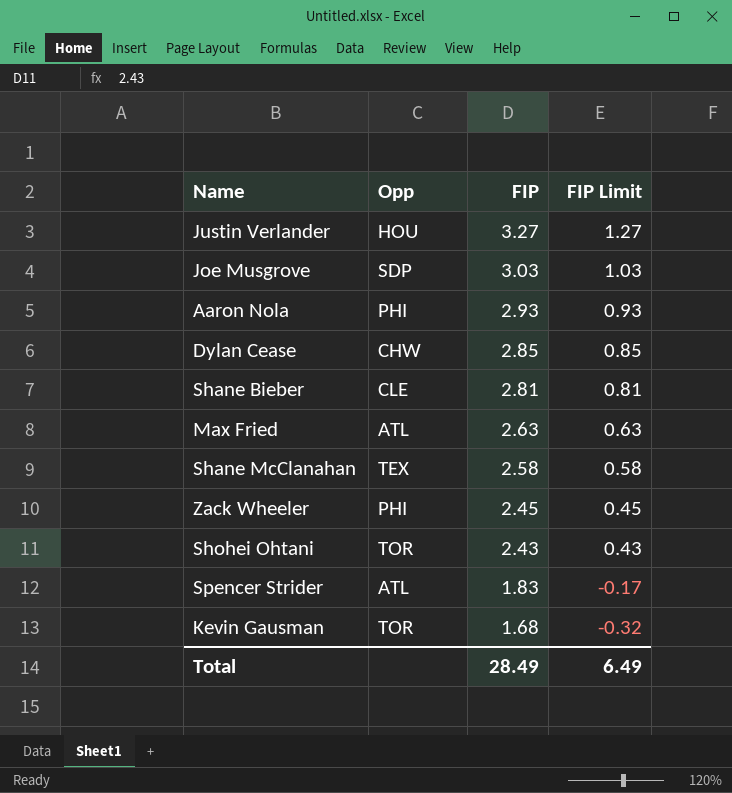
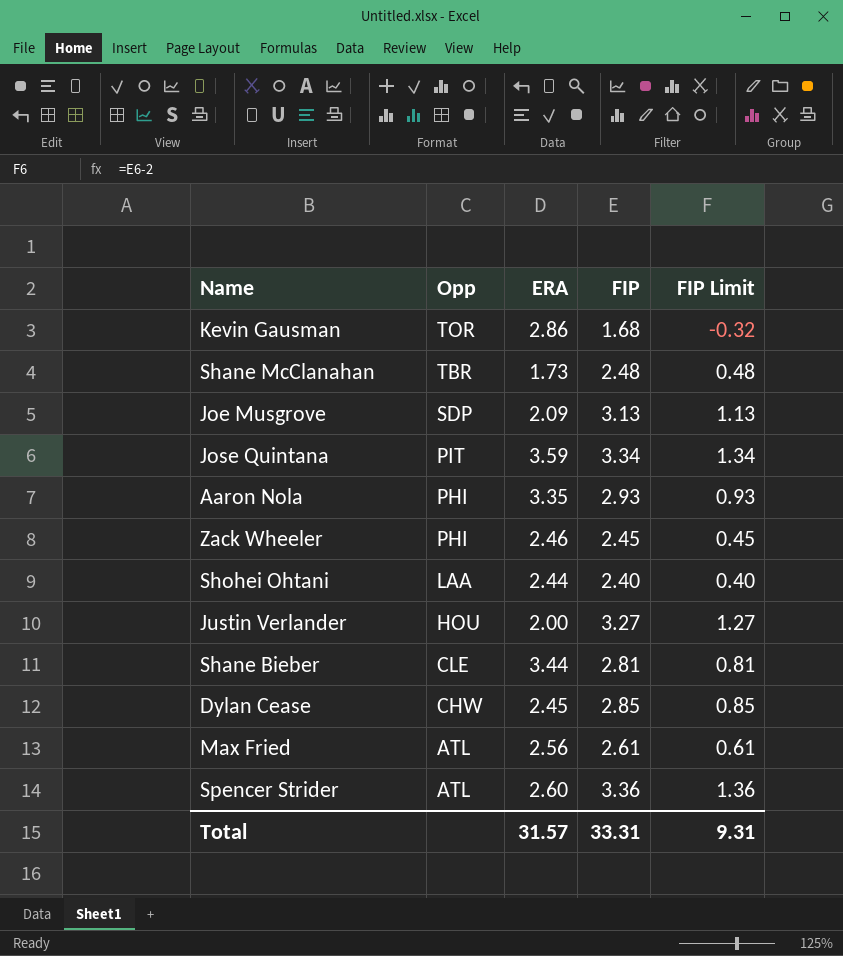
row order: FIP descending -> Opp descending
column ERA | position: none -> 3
Shane McClanahan | Opp: TEX -> TBR
Shane McClanahan | FIP: 2.58 -> 2.48
Shane McClanahan | FIP Limit: 0.58 -> 0.48
Joe Musgrove | FIP: 3.03 -> 3.13
Joe Musgrove | FIP Limit: 1.03 -> 1.13
row Jose Quintana: none -> PIT | 3.59 | 3.34 | 1.34
Shohei Ohtani | Opp: TOR -> LAA
Shohei Ohtani | FIP: 2.43 -> 2.40
Shohei Ohtani | FIP Limit: 0.43 -> 0.40
Max Fried | FIP: 2.63 -> 2.61
Max Fried | FIP Limit: 0.63 -> 0.61
Spencer Strider | FIP: 1.83 -> 3.36
Spencer Strider | FIP Limit: -0.17 -> 1.36
Total | FIP: 28.49 -> 33.31
Total | FIP Limit: 6.49 -> 9.31

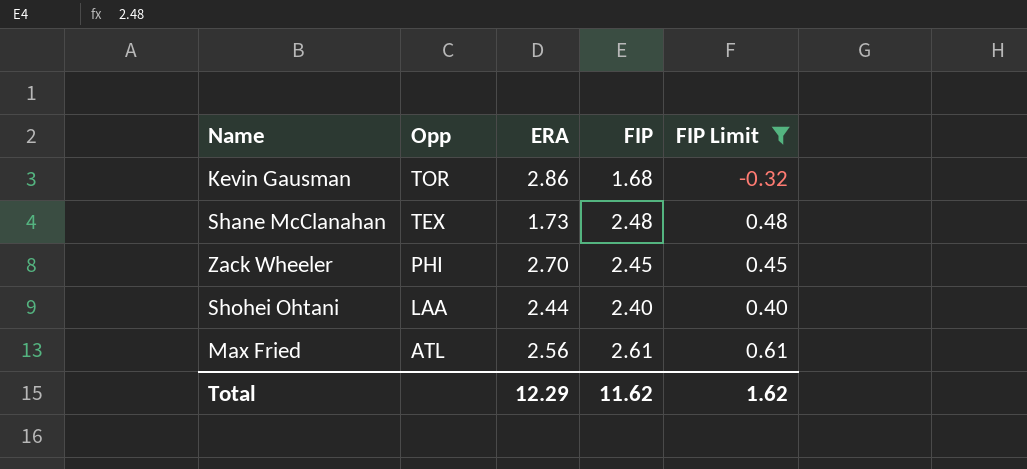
filter: none -> FIP Limit <= 0.61
Shane McClanahan | Opp: TBR -> TEX
Zack Wheeler | ERA: 2.46 -> 2.70
Total | ERA: 31.57 -> 12.29
Total | FIP: 33.31 -> 11.62
Total | FIP Limit: 9.31 -> 1.62

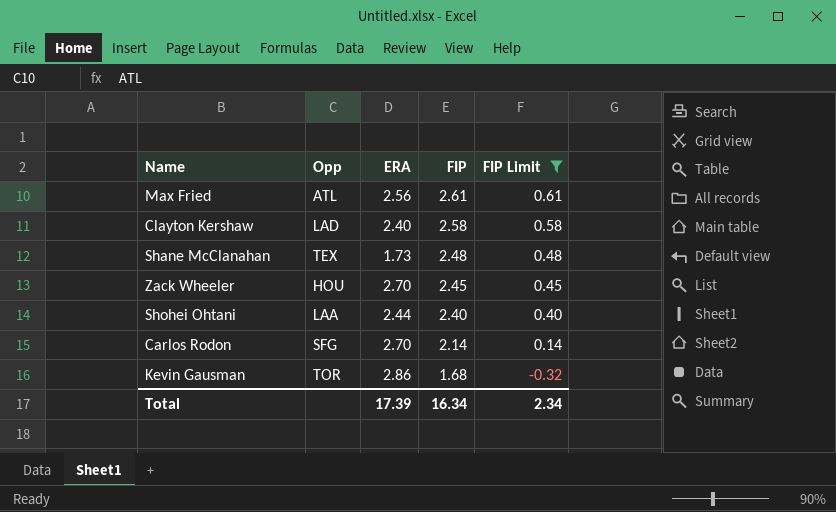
row order: Opp descending -> FIP descending
row Clayton Kershaw: none -> LAD | 2.40 | 2.58 | 0.58
Zack Wheeler | Opp: PHI -> HOU
row Carlos Rodon: none -> SFG | 2.70 | 2.14 | 0.14
Total | ERA: 12.29 -> 17.39
Total | FIP: 11.62 -> 16.34
Total | FIP Limit: 1.62 -> 2.34

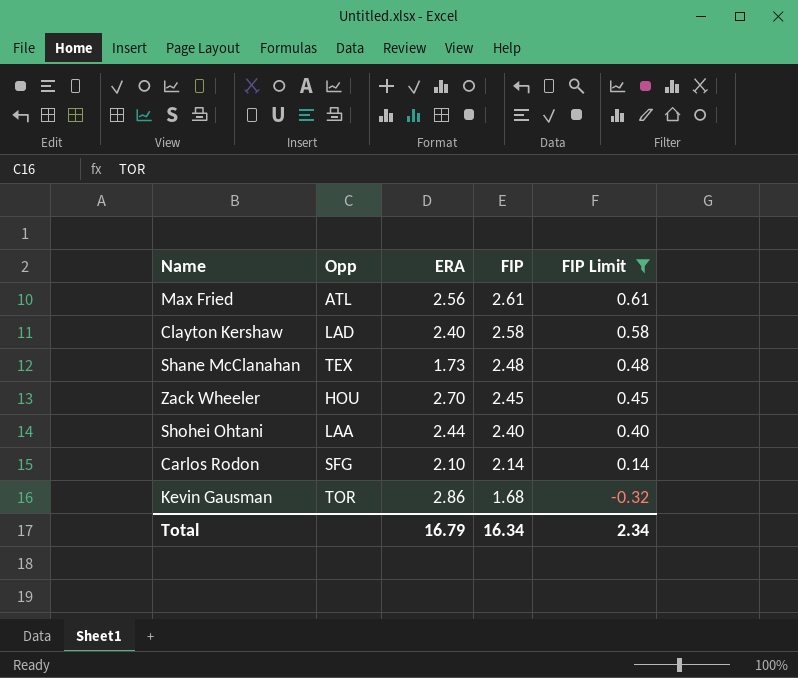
Carlos Rodon | ERA: 2.70 -> 2.10
Total | ERA: 17.39 -> 16.79

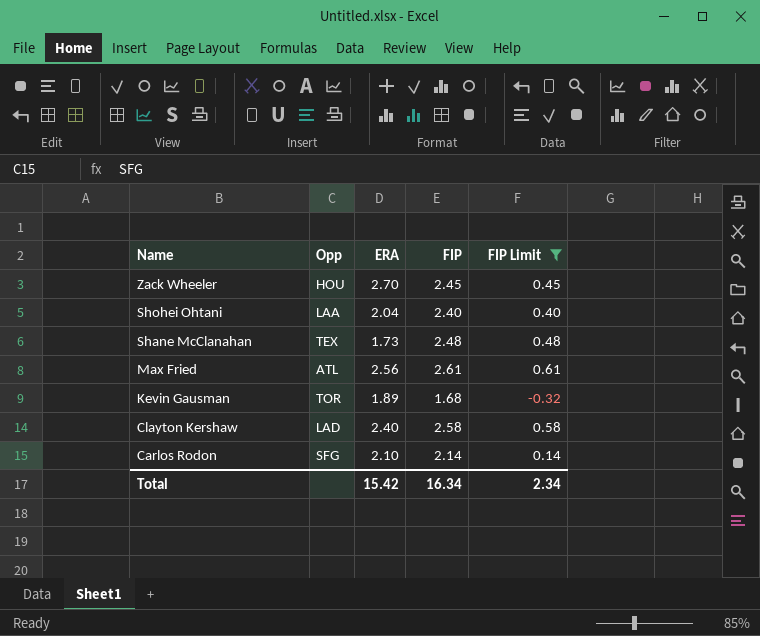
row order: FIP descending -> Name descending
Shohei Ohtani | ERA: 2.44 -> 2.04
Kevin Gausman | ERA: 2.86 -> 1.89
Total | ERA: 16.79 -> 15.42

